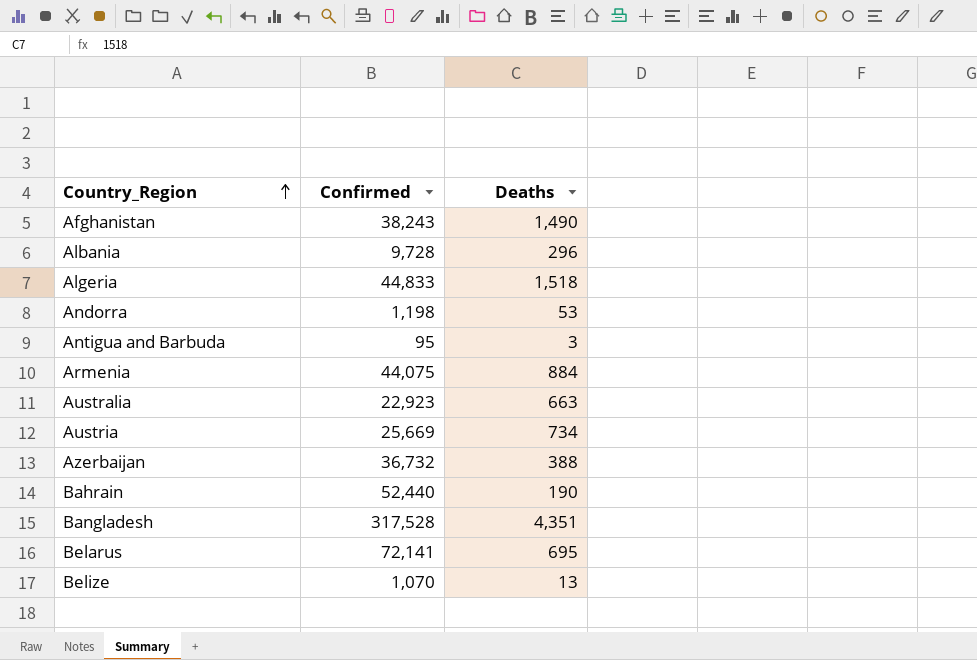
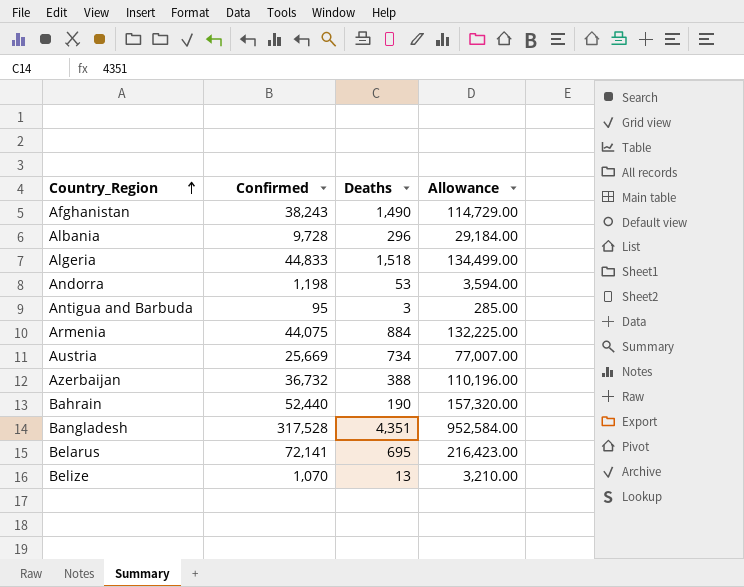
column Allowance | formula: none -> [Confirmed] * 3
row Australia: 22,923 | 663 -> none

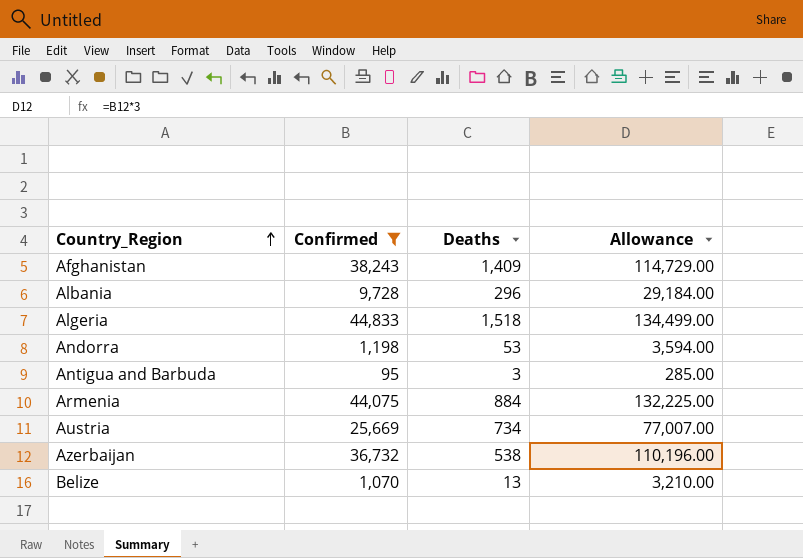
filter: none -> Confirmed <= 44,833
Afghanistan | Deaths: 1,490 -> 1,409
Azerbaijan | Deaths: 388 -> 538

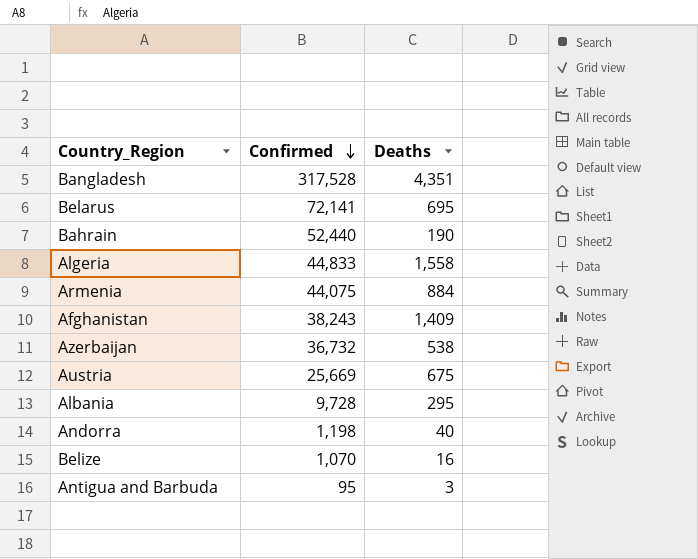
filter: Confirmed <= 44,833 -> none
row order: Country_Region ascending -> Confirmed descending
column Allowance | formula: [Confirmed] * 3 -> none
Algeria | Deaths: 1,518 -> 1,558
Austria | Deaths: 734 -> 675
Albania | Deaths: 296 -> 295
Andorra | Deaths: 53 -> 40
Belize | Deaths: 13 -> 16

